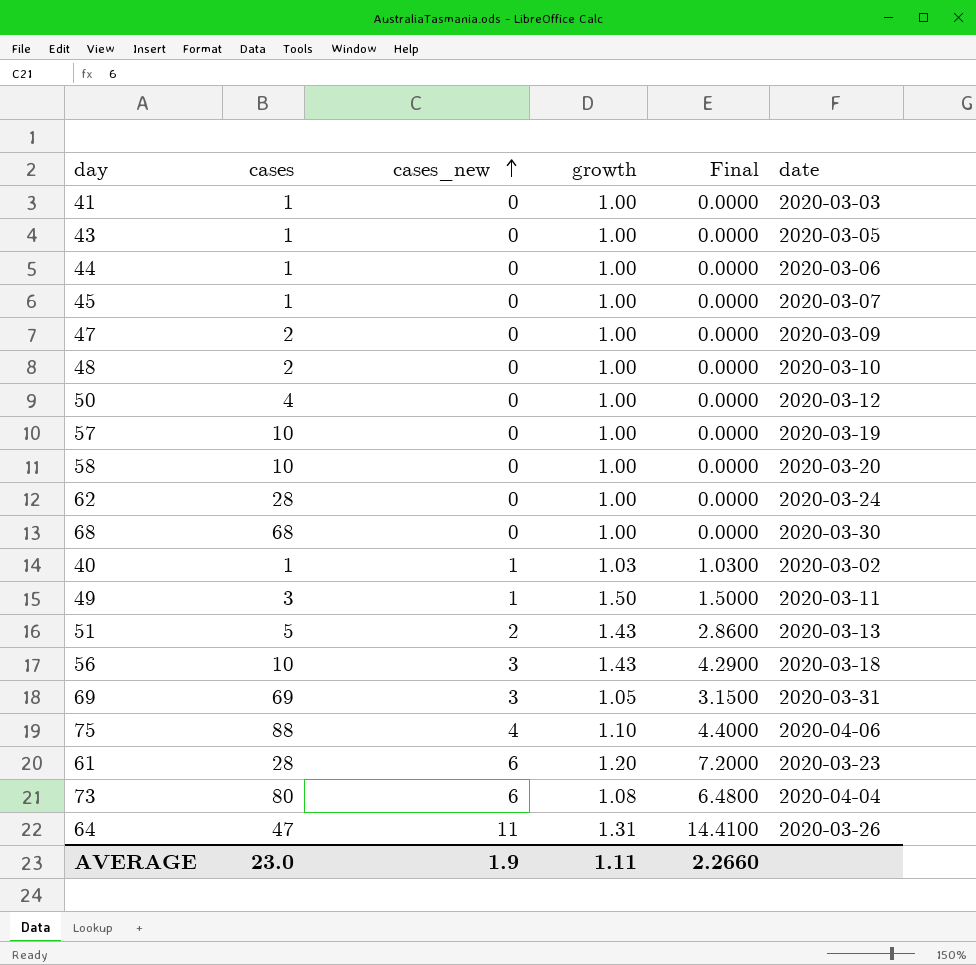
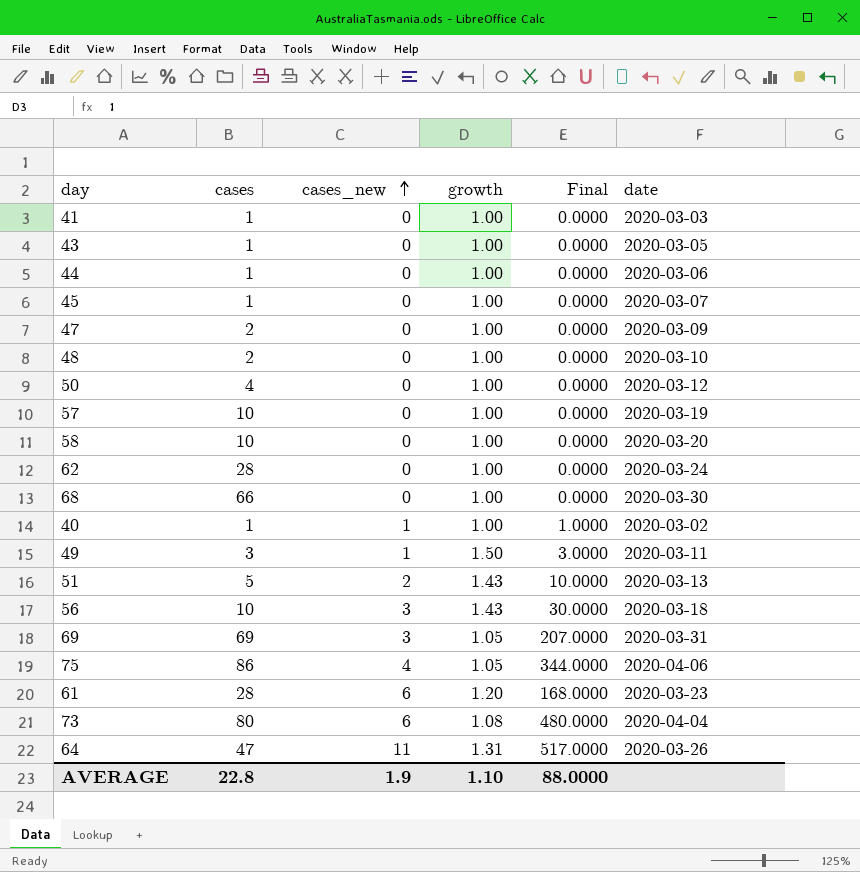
column Final | formula: [cases_new] * [growth] -> [cases] * [cases_new]
68 | cases: 68 -> 66
40 | growth: 1.03 -> 1.00
75 | cases: 88 -> 86
75 | growth: 1.10 -> 1.05
AVERAGE | cases: 23.0 -> 22.8
AVERAGE | growth: 1.11 -> 1.10
AVERAGE | Final: 2.2660 -> 88.0000

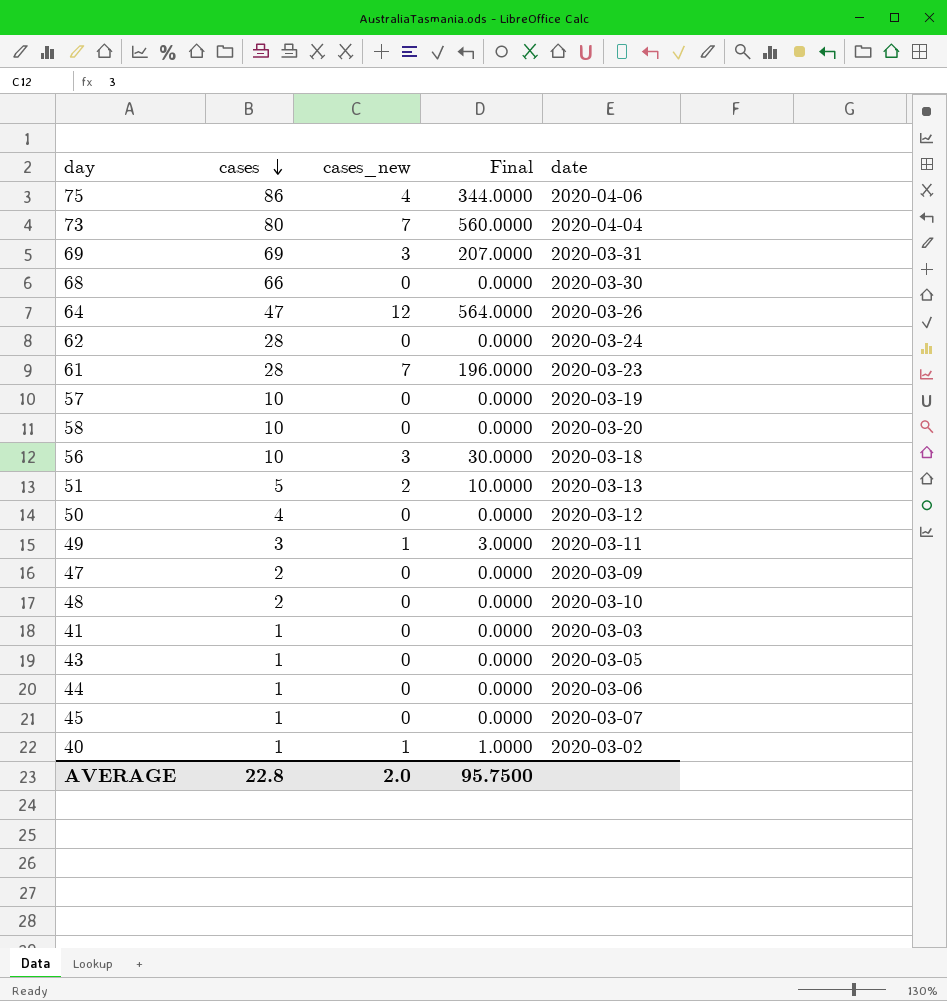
row order: cases_new ascending -> cases descending
column growth | position: 4 -> none
73 | cases_new: 6 -> 7
73 | Final: 480.0000 -> 560.0000
64 | cases_new: 11 -> 12
64 | Final: 517.0000 -> 564.0000
61 | cases_new: 6 -> 7
61 | Final: 168.0000 -> 196.0000
AVERAGE | cases_new: 1.9 -> 2.0
AVERAGE | Final: 88.0000 -> 95.7500

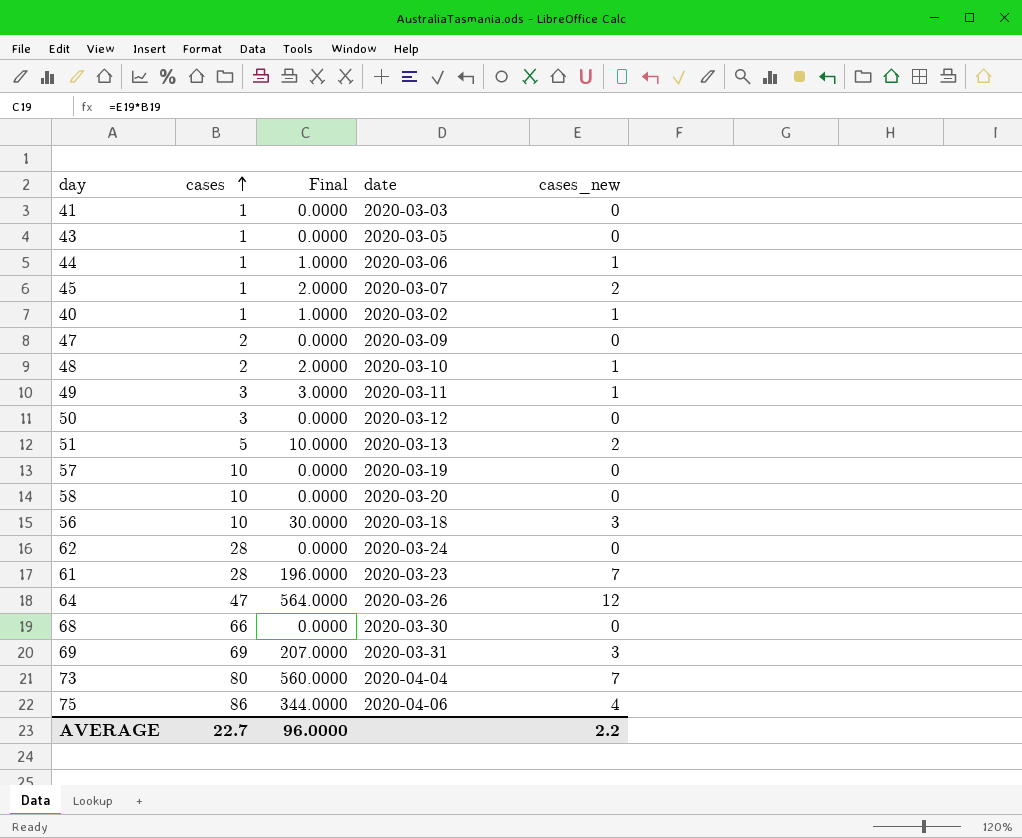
row order: cases descending -> cases ascending
column cases_new | position: 3 -> 5
44 | Final: 0.0000 -> 1.0000
44 | cases_new: 0 -> 1
45 | Final: 0.0000 -> 2.0000
45 | cases_new: 0 -> 2
48 | Final: 0.0000 -> 2.0000
48 | cases_new: 0 -> 1
50 | cases: 4 -> 3
AVERAGE | cases: 22.8 -> 22.7
AVERAGE | Final: 95.7500 -> 96.0000
AVERAGE | cases_new: 2.0 -> 2.2

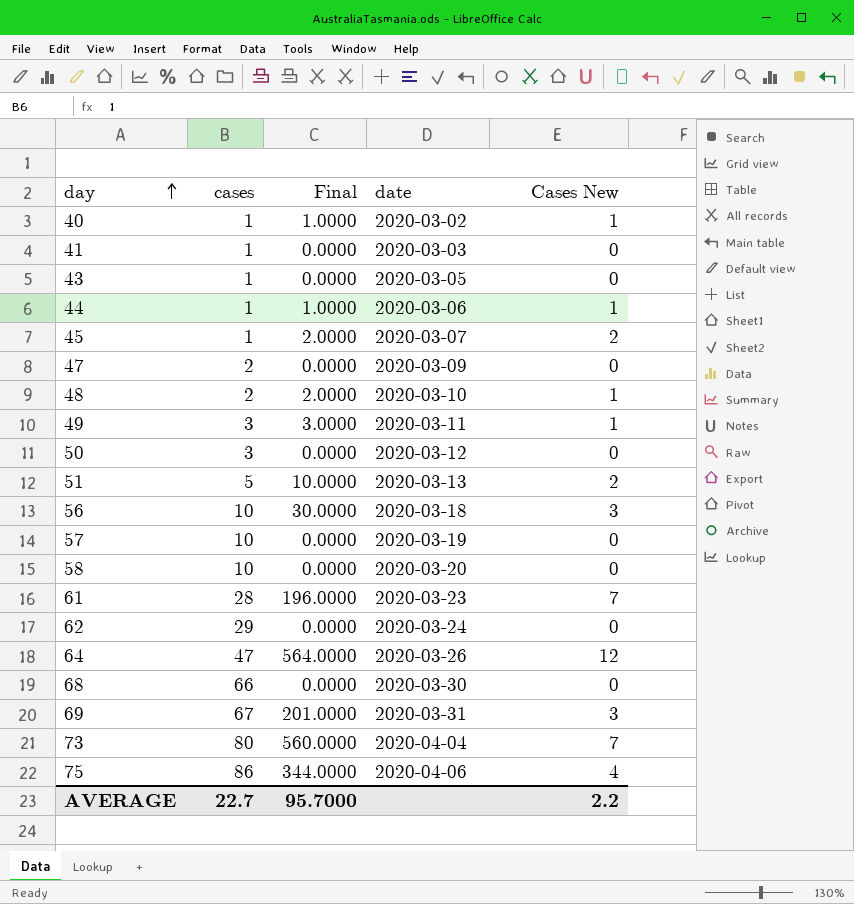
row order: cases ascending -> day ascending
column name: cases_new -> Cases New
62 | cases: 28 -> 29
69 | cases: 69 -> 67
69 | Final: 207.0000 -> 201.0000
AVERAGE | Final: 96.0000 -> 95.7000

